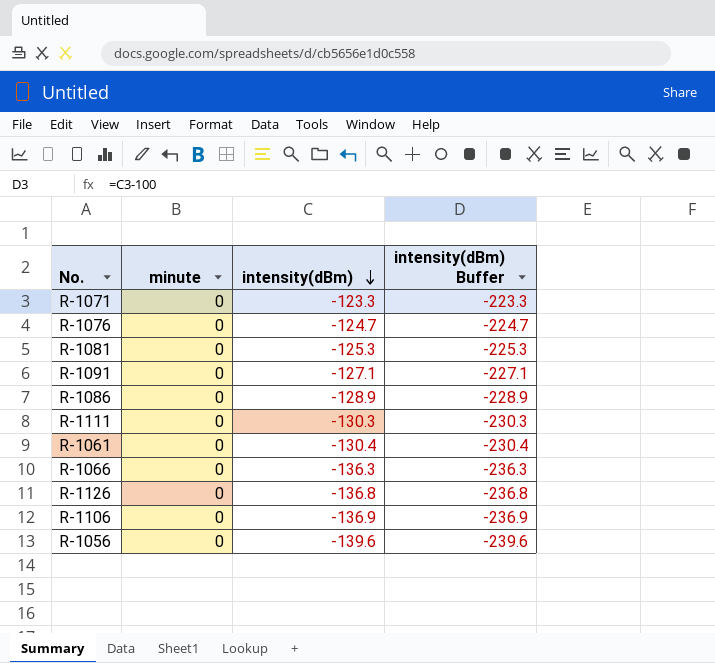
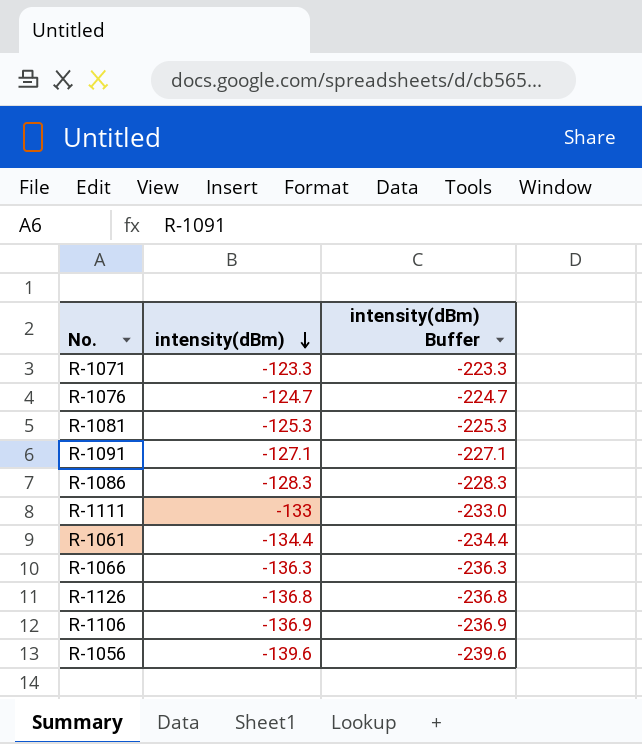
column minute | position: 2 -> none
R-1086 | intensity(dBm): -128.9 -> -128.3
R-1086 | intensity(dBm) Buffer: -228.9 -> -228.3
R-1111 | intensity(dBm): -130.3 -> -133
R-1111 | intensity(dBm) Buffer: -230.3 -> -233.0
R-1061 | intensity(dBm): -130.4 -> -134.4
R-1061 | intensity(dBm) Buffer: -230.4 -> -234.4

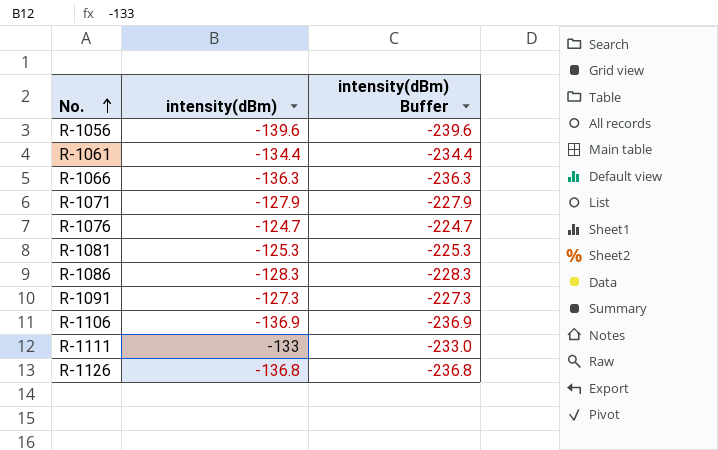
row order: intensity(dBm) descending -> No. ascending
R-1071 | intensity(dBm): -123.3 -> -127.9
R-1071 | intensity(dBm) Buffer: -223.3 -> -227.9
R-1091 | intensity(dBm): -127.1 -> -127.3
R-1091 | intensity(dBm) Buffer: -227.1 -> -227.3

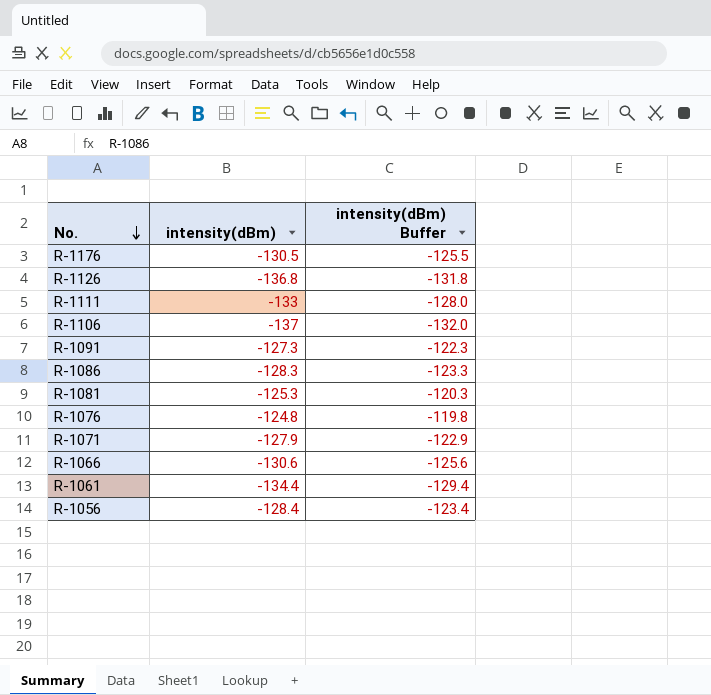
row order: No. ascending -> No. descending
column intensity(dBm) Buffer | formula: [intensity(dBm)] - 100 -> [intensity(dBm)] + 5
row R-1176: none -> -130.5 | -125.5
R-1106 | intensity(dBm): -136.9 -> -137
R-1076 | intensity(dBm): -124.7 -> -124.8
R-1066 | intensity(dBm): -136.3 -> -130.6
R-1056 | intensity(dBm): -139.6 -> -128.4

